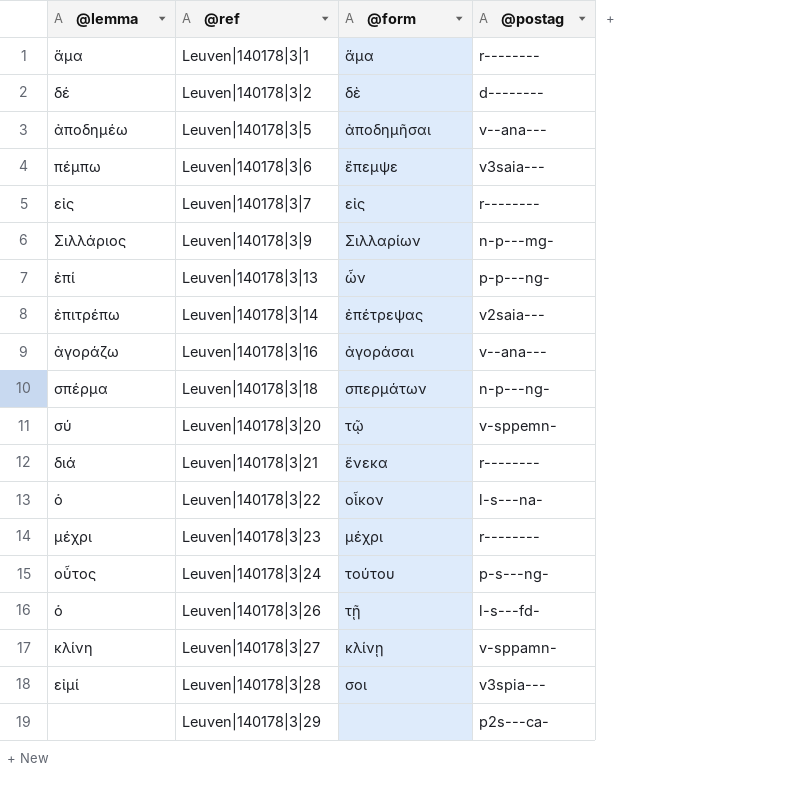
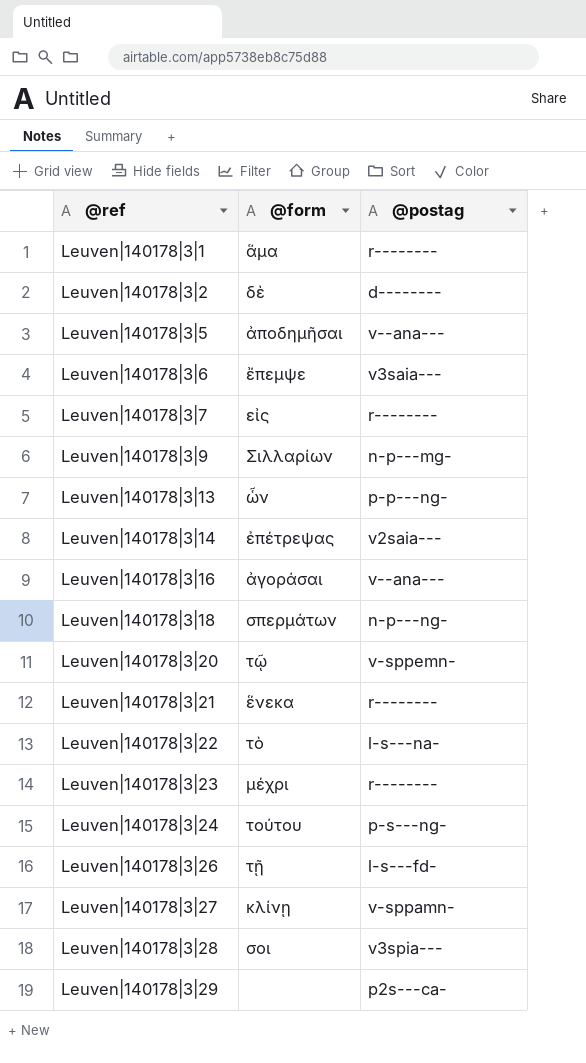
column @lemma | position: 1 -> none
Leuven|140178|3|22 | @form: οἶκον -> τὸ

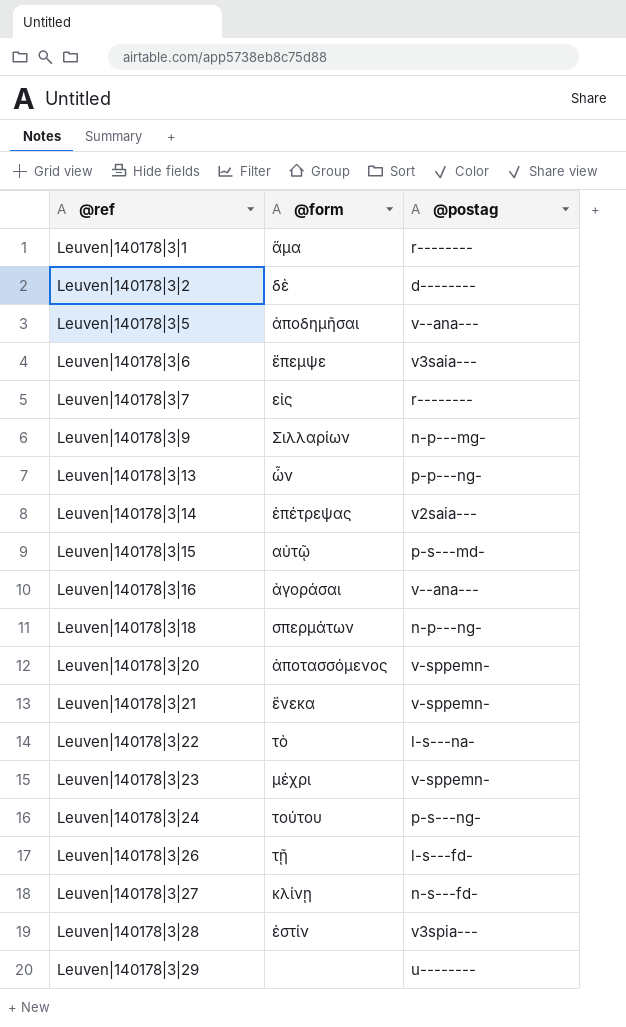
row Leuven|140178|3|15: none -> αὐτῷ | p-s---md-
Leuven|140178|3|20 | @form: τῷ -> ἀποτασσόμενος
Leuven|140178|3|21 | @postag: r-------- -> v-sppemn-
Leuven|140178|3|23 | @postag: r-------- -> v-sppemn-
Leuven|140178|3|27 | @postag: v-sppamn- -> n-s---fd-
Leuven|140178|3|28 | @form: σοι -> ἐστίν
Leuven|140178|3|29 | @postag: p2s---ca- -> u--------

